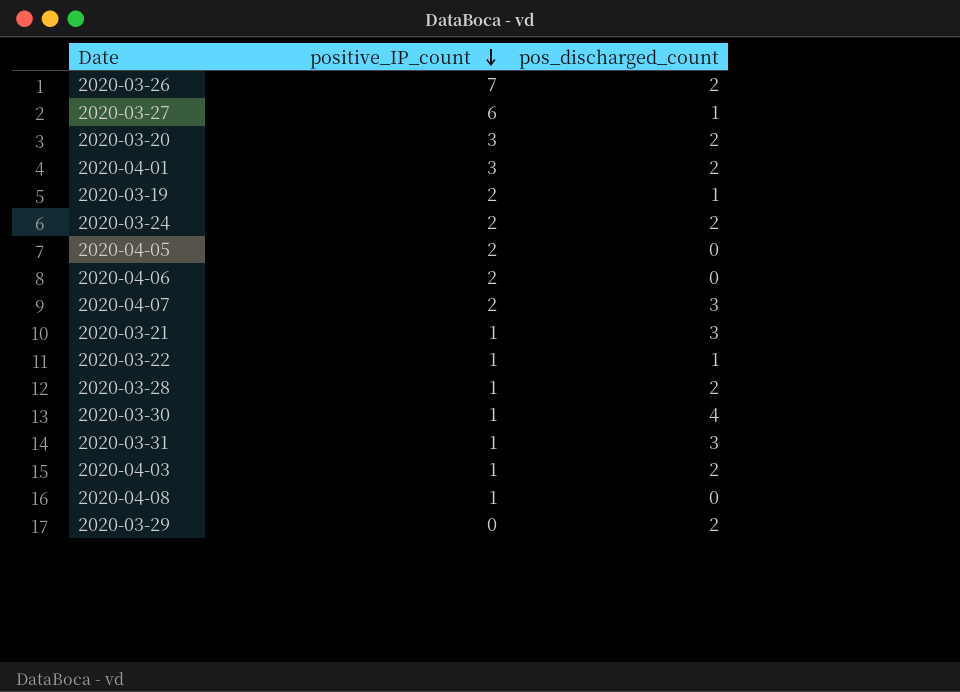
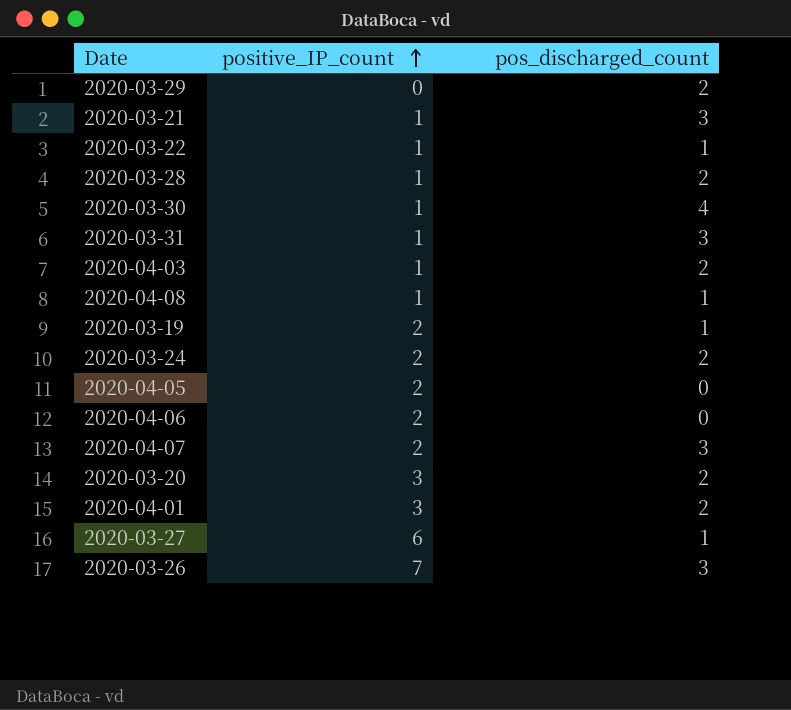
row order: positive_IP_count descending -> positive_IP_count ascending
2020-04-08 | pos_discharged_count: 0 -> 1
2020-03-26 | pos_discharged_count: 2 -> 3

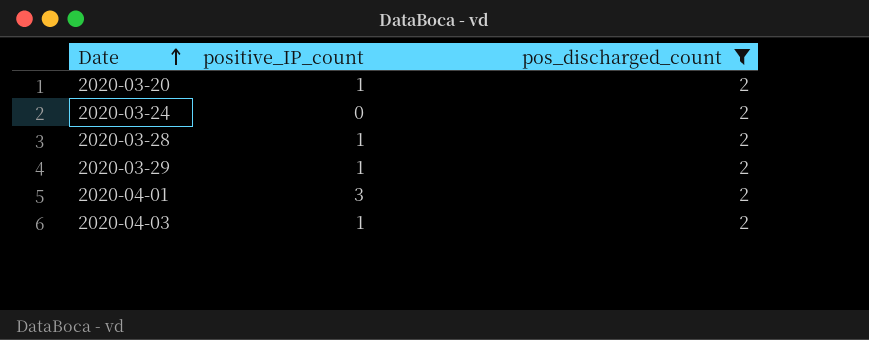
filter: none -> pos_discharged_count = 2
row order: positive_IP_count ascending -> Date ascending
2020-03-20 | positive_IP_count: 3 -> 1
2020-03-24 | positive_IP_count: 2 -> 0
2020-03-29 | positive_IP_count: 0 -> 1

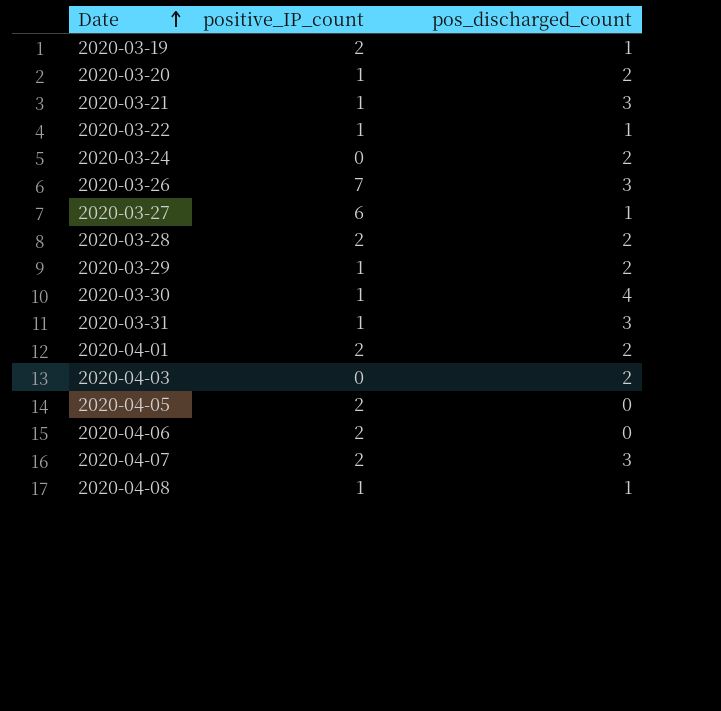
filter: pos_discharged_count = 2 -> none
2020-03-28 | positive_IP_count: 1 -> 2
2020-04-01 | positive_IP_count: 3 -> 2
2020-04-03 | positive_IP_count: 1 -> 0

